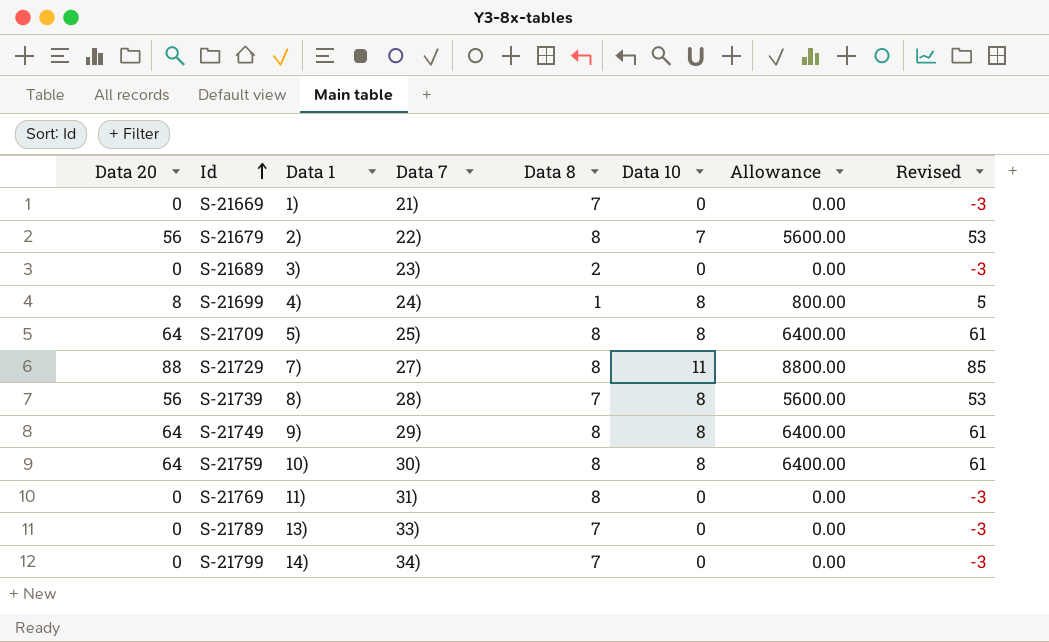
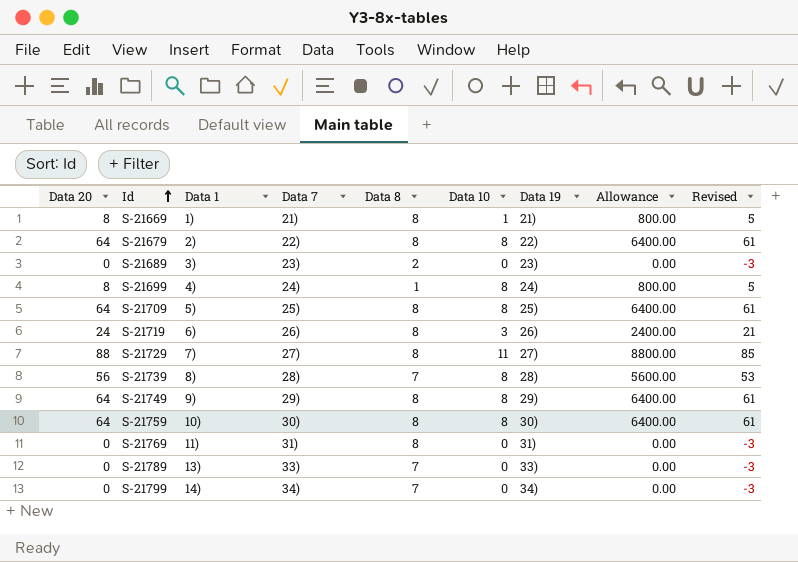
column Data 19 | position: none -> 7
S-21669 | Data 20: 0 -> 8
S-21669 | Data 8: 7 -> 8
S-21669 | Data 10: 0 -> 1
S-21669 | Allowance: 0.00 -> 800.00
S-21669 | Revised: -3 -> 5
S-21679 | Data 20: 56 -> 64
S-21679 | Data 10: 7 -> 8
S-21679 | Allowance: 5600.00 -> 6400.00
S-21679 | Revised: 53 -> 61
row S-21719: none -> 24 | 6) | 26) | 8 | 3 | 26) | 2400.00 | 21

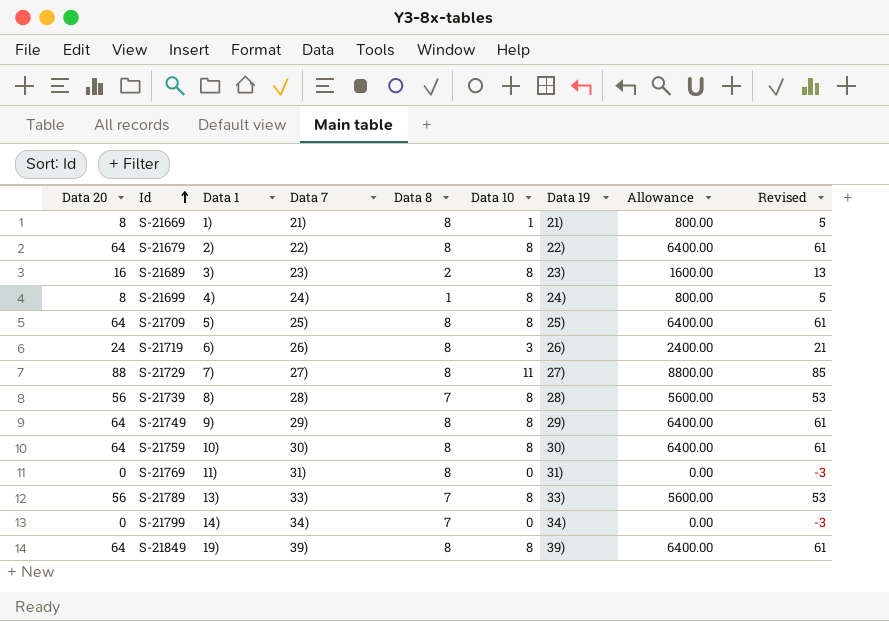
S-21689 | Data 20: 0 -> 16
S-21689 | Data 10: 0 -> 8
S-21689 | Allowance: 0.00 -> 1600.00
S-21689 | Revised: -3 -> 13
S-21789 | Data 20: 0 -> 56
S-21789 | Data 10: 0 -> 8
S-21789 | Allowance: 0.00 -> 5600.00
S-21789 | Revised: -3 -> 53
row S-21849: none -> 64 | 19) | 39) | 8 | 8 | 39) | 6400.00 | 61

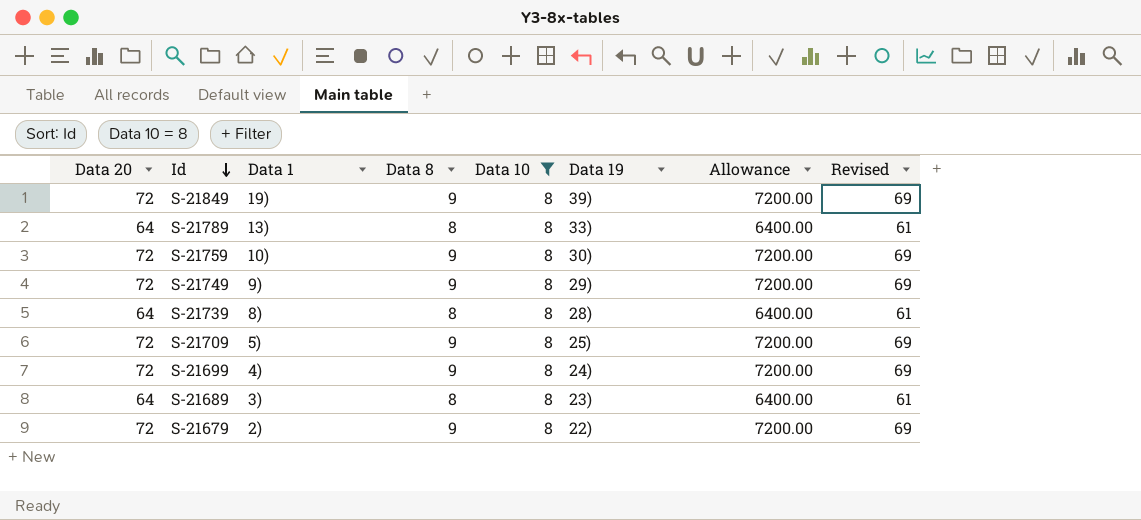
filter: none -> Data 10 = 8
row order: Id ascending -> Id descending
column Data 7 | position: 4 -> none
S-21849 | Data 20: 64 -> 72
S-21849 | Data 8: 8 -> 9
S-21849 | Allowance: 6400.00 -> 7200.00
S-21849 | Revised: 61 -> 69
S-21789 | Data 20: 56 -> 64
S-21789 | Data 8: 7 -> 8
S-21789 | Allowance: 5600.00 -> 6400.00
S-21789 | Revised: 53 -> 61
S-21759 | Data 20: 64 -> 72
S-21759 | Data 8: 8 -> 9
S-21759 | Allowance: 6400.00 -> 7200.00
S-21759 | Revised: 61 -> 69
S-21749 | Data 20: 64 -> 72
S-21749 | Data 8: 8 -> 9
S-21749 | Allowance: 6400.00 -> 7200.00
S-21749 | Revised: 61 -> 69
S-21739 | Data 20: 56 -> 64
S-21739 | Data 8: 7 -> 8
S-21739 | Allowance: 5600.00 -> 6400.00
S-21739 | Revised: 53 -> 61
S-21709 | Data 20: 64 -> 72
S-21709 | Data 8: 8 -> 9
S-21709 | Allowance: 6400.00 -> 7200.00
S-21709 | Revised: 61 -> 69
S-21699 | Data 20: 8 -> 72
S-21699 | Data 8: 1 -> 9
S-21699 | Allowance: 800.00 -> 7200.00
S-21699 | Revised: 5 -> 69
S-21689 | Data 20: 16 -> 64
S-21689 | Data 8: 2 -> 8
S-21689 | Allowance: 1600.00 -> 6400.00
S-21689 | Revised: 13 -> 61
S-21679 | Data 20: 64 -> 72
S-21679 | Data 8: 8 -> 9
S-21679 | Allowance: 6400.00 -> 7200.00
S-21679 | Revised: 61 -> 69

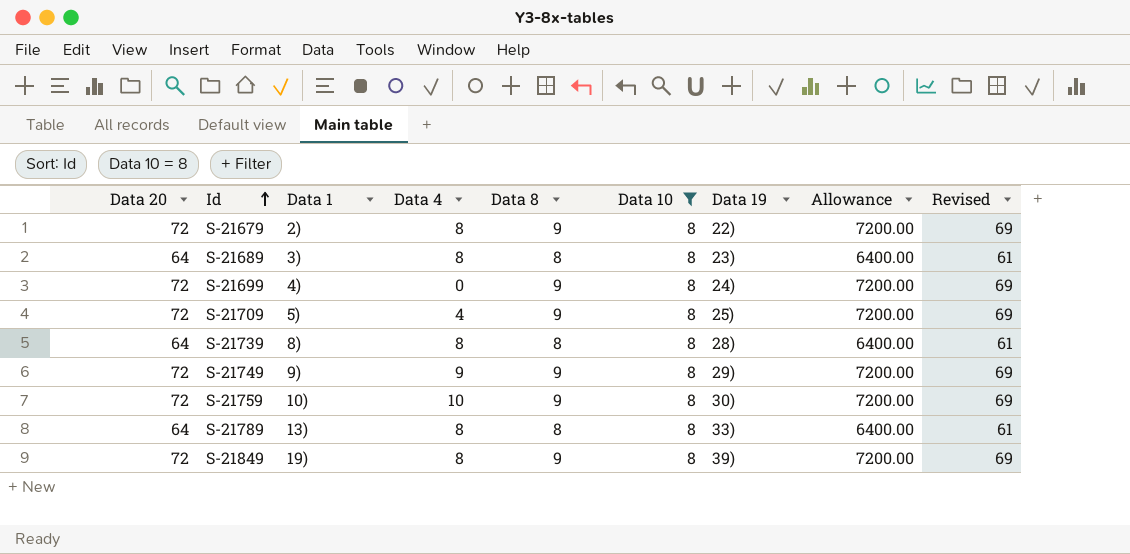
row order: Id descending -> Id ascending
column Data 4 | position: none -> 4

